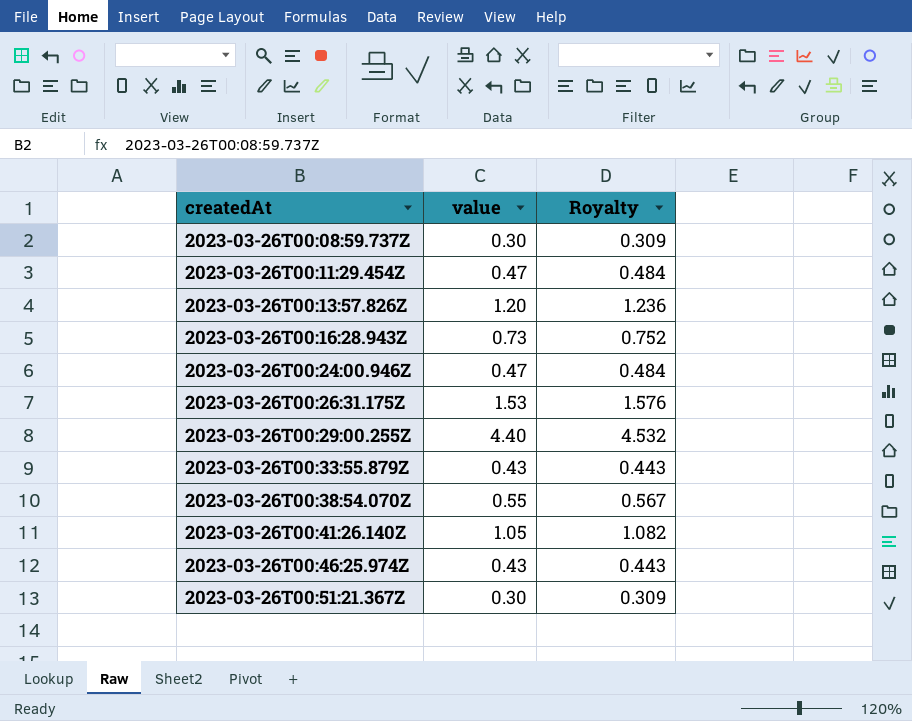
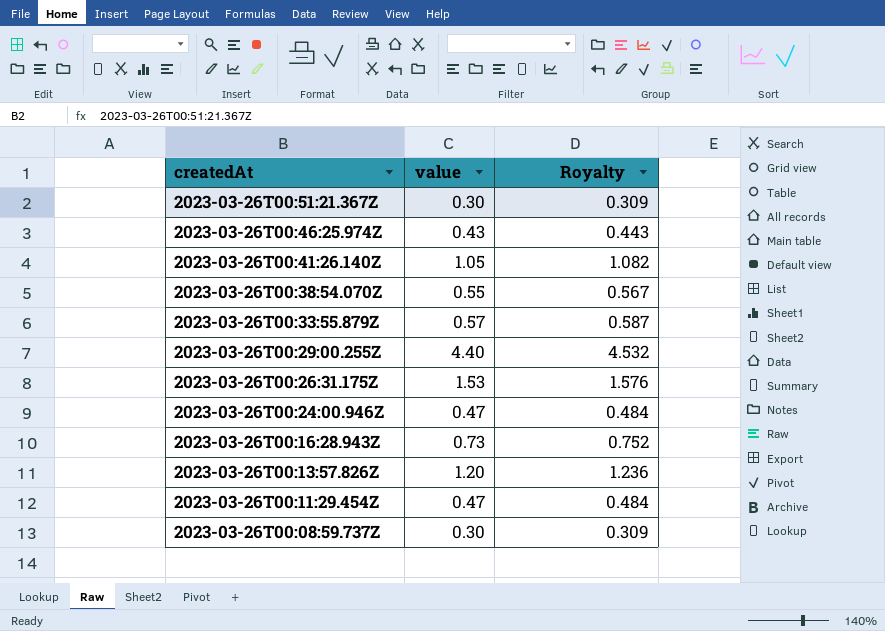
row order: createdAt ascending -> createdAt descending
2023-03-26T00:33:55.879Z | value: 0.43 -> 0.57
2023-03-26T00:33:55.879Z | Royalty: 0.443 -> 0.587

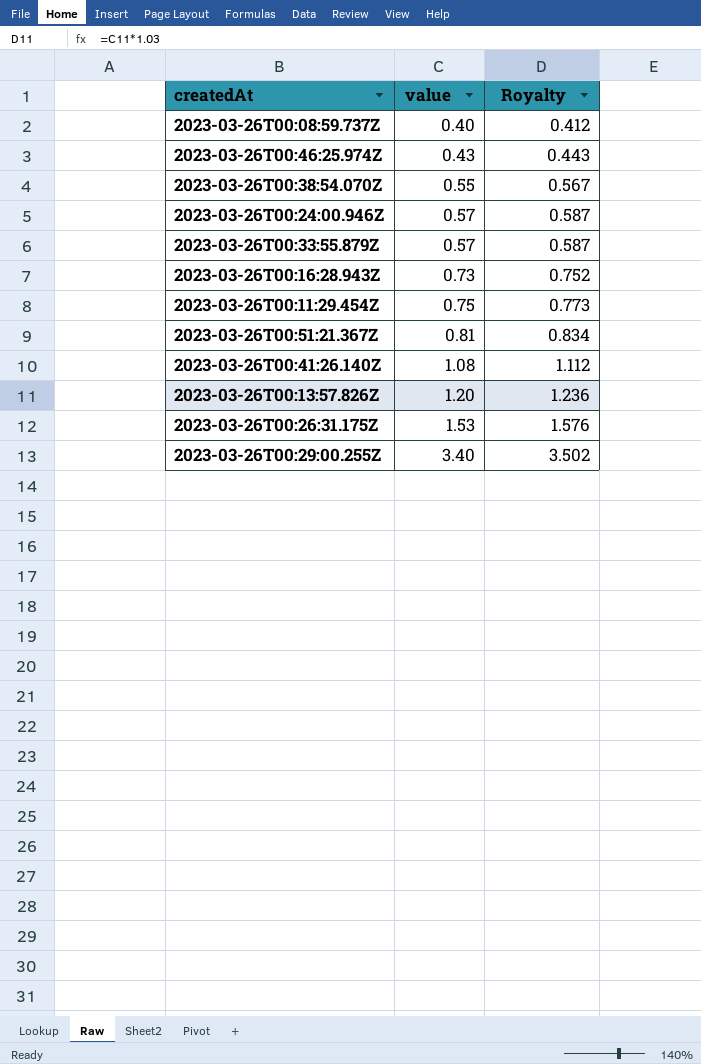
row order: createdAt descending -> value ascending
2023-03-26T00:08:59.737Z | value: 0.30 -> 0.40
2023-03-26T00:08:59.737Z | Royalty: 0.309 -> 0.412
2023-03-26T00:24:00.946Z | value: 0.47 -> 0.57
2023-03-26T00:24:00.946Z | Royalty: 0.484 -> 0.587
2023-03-26T00:11:29.454Z | value: 0.47 -> 0.75
2023-03-26T00:11:29.454Z | Royalty: 0.484 -> 0.773
2023-03-26T00:51:21.367Z | value: 0.30 -> 0.81
2023-03-26T00:51:21.367Z | Royalty: 0.309 -> 0.834
2023-03-26T00:41:26.140Z | value: 1.05 -> 1.08
2023-03-26T00:41:26.140Z | Royalty: 1.082 -> 1.112
2023-03-26T00:29:00.255Z | value: 4.40 -> 3.40
2023-03-26T00:29:00.255Z | Royalty: 4.532 -> 3.502

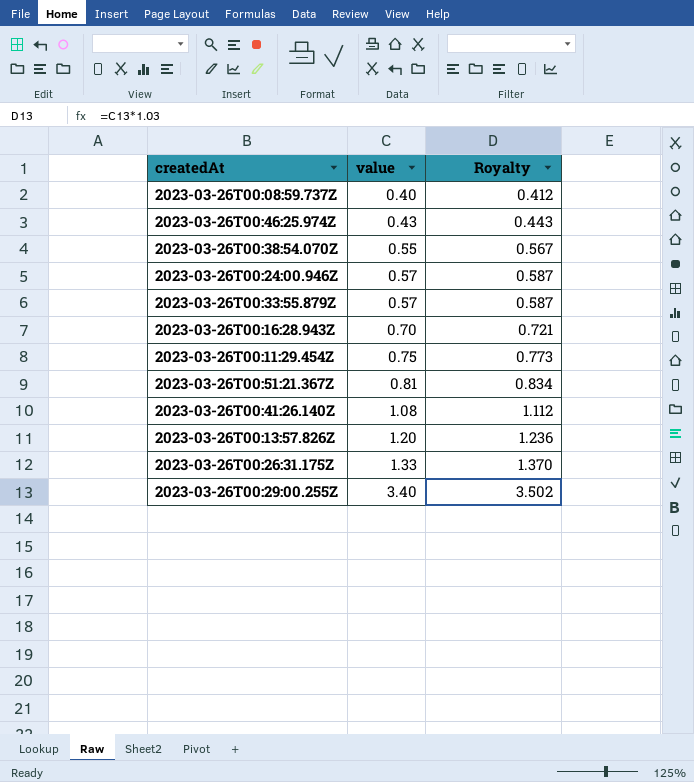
2023-03-26T00:16:28.943Z | value: 0.73 -> 0.70
2023-03-26T00:16:28.943Z | Royalty: 0.752 -> 0.721
2023-03-26T00:26:31.175Z | value: 1.53 -> 1.33
2023-03-26T00:26:31.175Z | Royalty: 1.576 -> 1.370

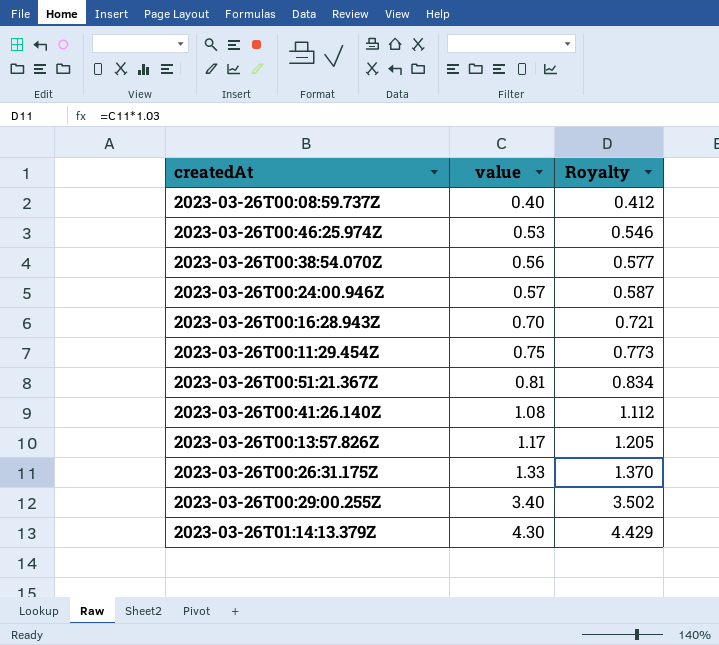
row 2023-03-26T00:33:55.879Z: 0.57 | 0.587 -> none
2023-03-26T00:46:25.974Z | value: 0.43 -> 0.53
2023-03-26T00:46:25.974Z | Royalty: 0.443 -> 0.546
2023-03-26T00:38:54.070Z | value: 0.55 -> 0.56
2023-03-26T00:38:54.070Z | Royalty: 0.567 -> 0.577
2023-03-26T00:13:57.826Z | value: 1.20 -> 1.17
2023-03-26T00:13:57.826Z | Royalty: 1.236 -> 1.205
row 2023-03-26T01:14:13.379Z: none -> 4.30 | 4.429

